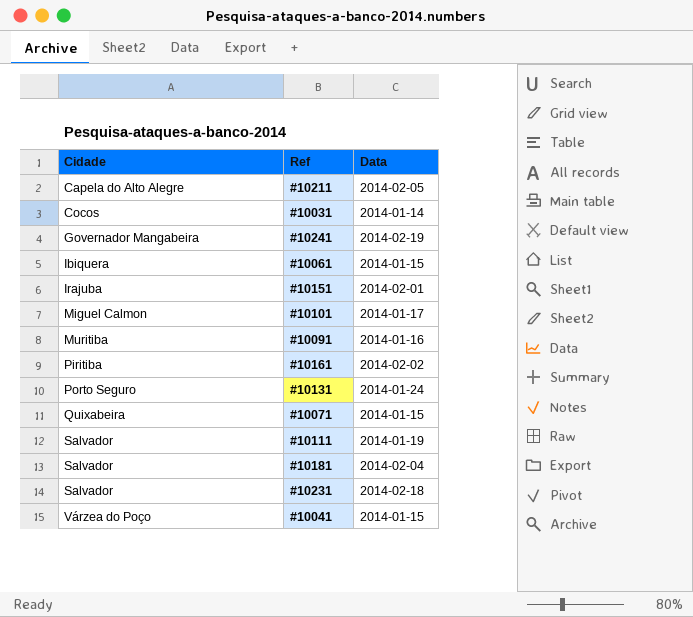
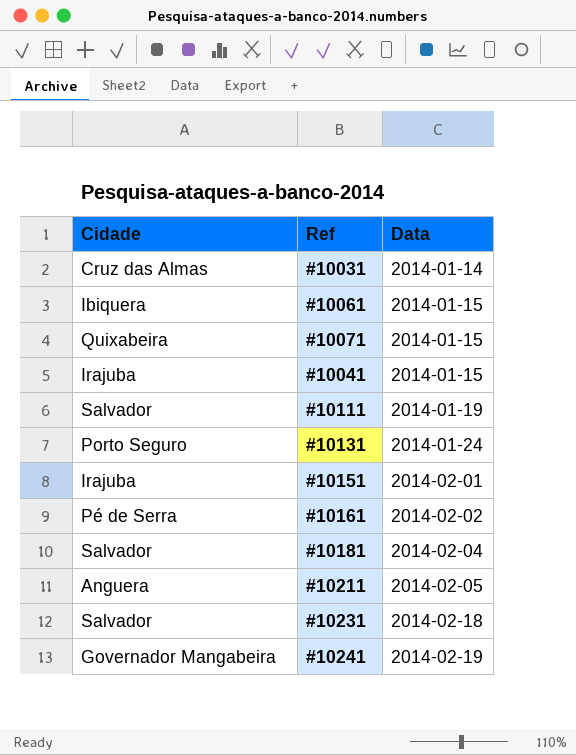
row order: Cidade ascending -> Data ascending
row #10101: Miguel Calmon | 2014-01-17 -> none
row #10091: Muritiba | 2014-01-16 -> none
#10031 | Cidade: Cocos -> Cruz das Almas
#10041 | Cidade: Várzea do Poço -> Irajuba
#10161 | Cidade: Piritiba -> Pé de Serra
#10211 | Cidade: Capela do Alto Alegre -> Anguera

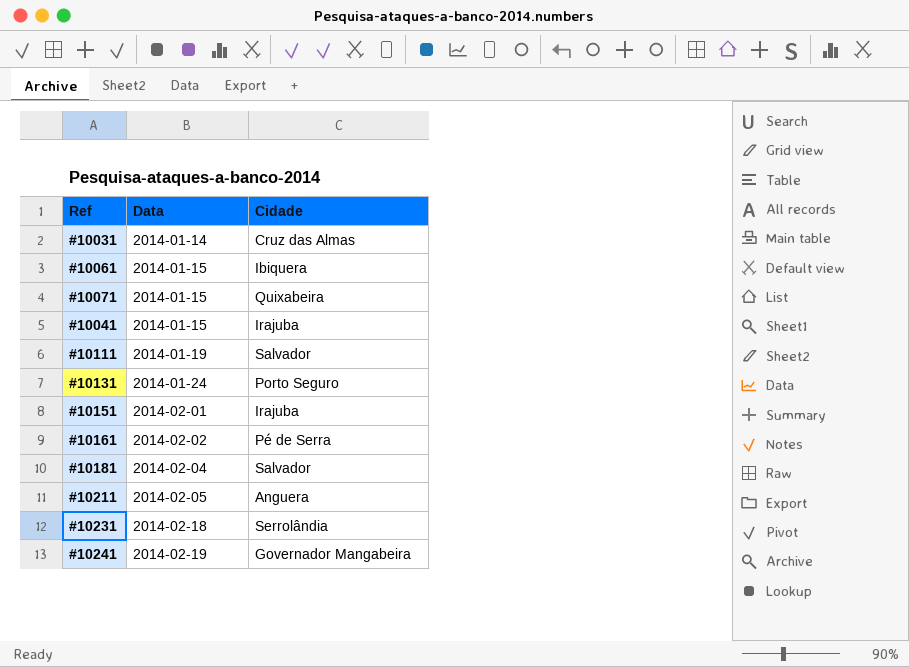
column Cidade | position: 1 -> 3
#10231 | Cidade: Salvador -> Serrolândia

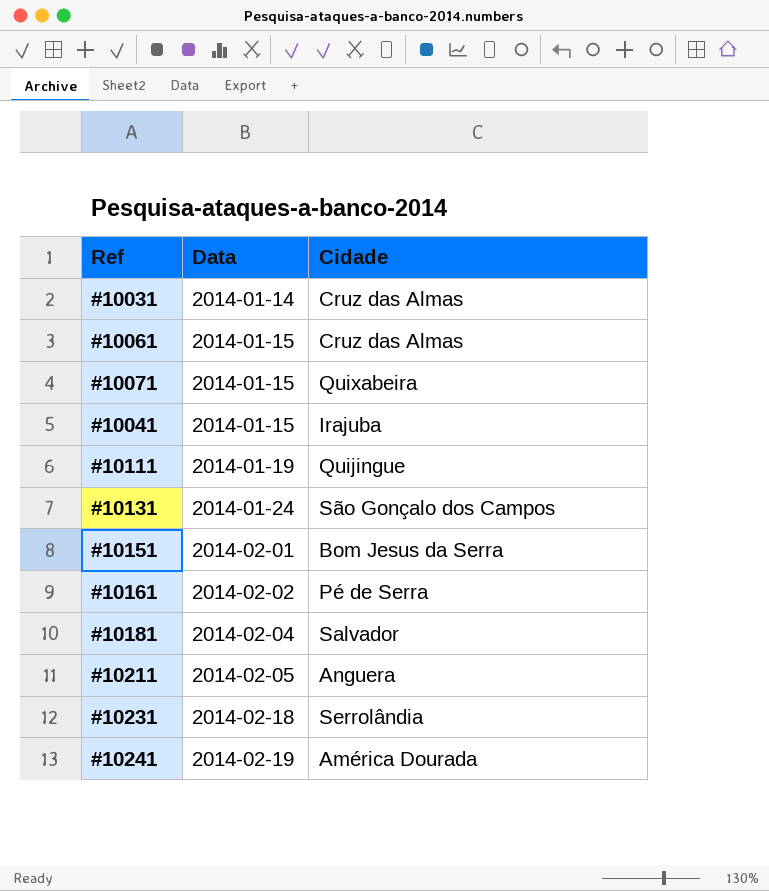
#10061 | Cidade: Ibiquera -> Cruz das Almas
#10111 | Cidade: Salvador -> Quijingue
#10131 | Cidade: Porto Seguro -> São Gonçalo dos Campos
#10151 | Cidade: Irajuba -> Bom Jesus da Serra
#10241 | Cidade: Governador Mangabeira -> América Dourada

